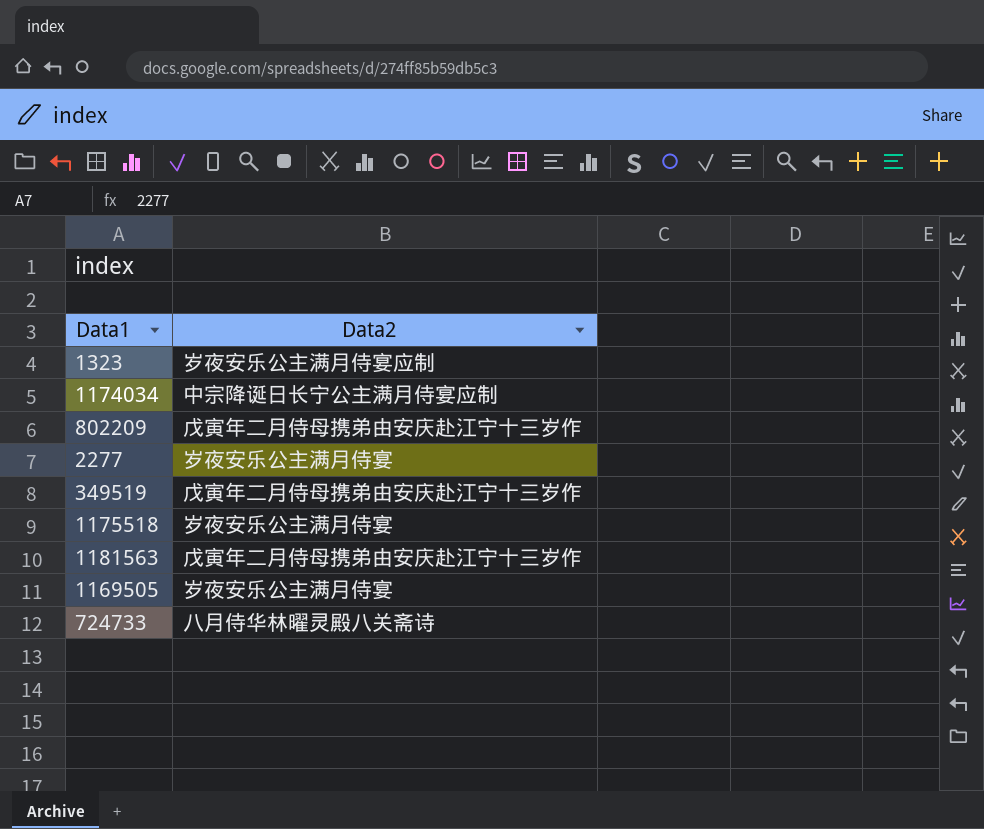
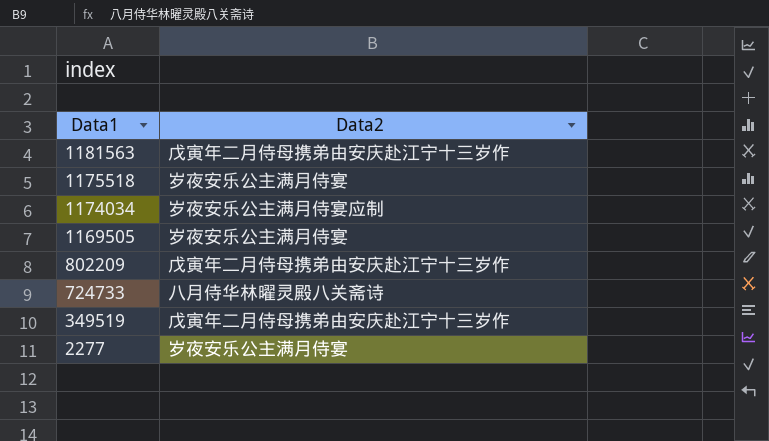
row order: none -> Data1 descending
row 1323: 岁夜安乐公主满月侍宴应制 -> none
1174034 | Data2: 中宗降诞日长宁公主满月侍宴应制 -> 岁夜安乐公主满月侍宴应制

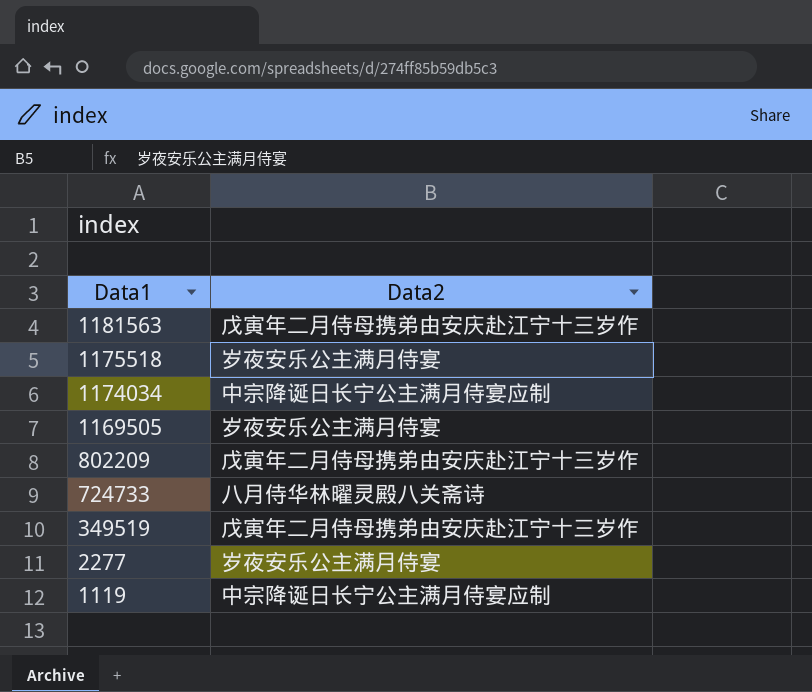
1174034 | Data2: 岁夜安乐公主满月侍宴应制 -> 中宗降诞日长宁公主满月侍宴应制
row 1119: none -> 中宗降诞日长宁公主满月侍宴应制

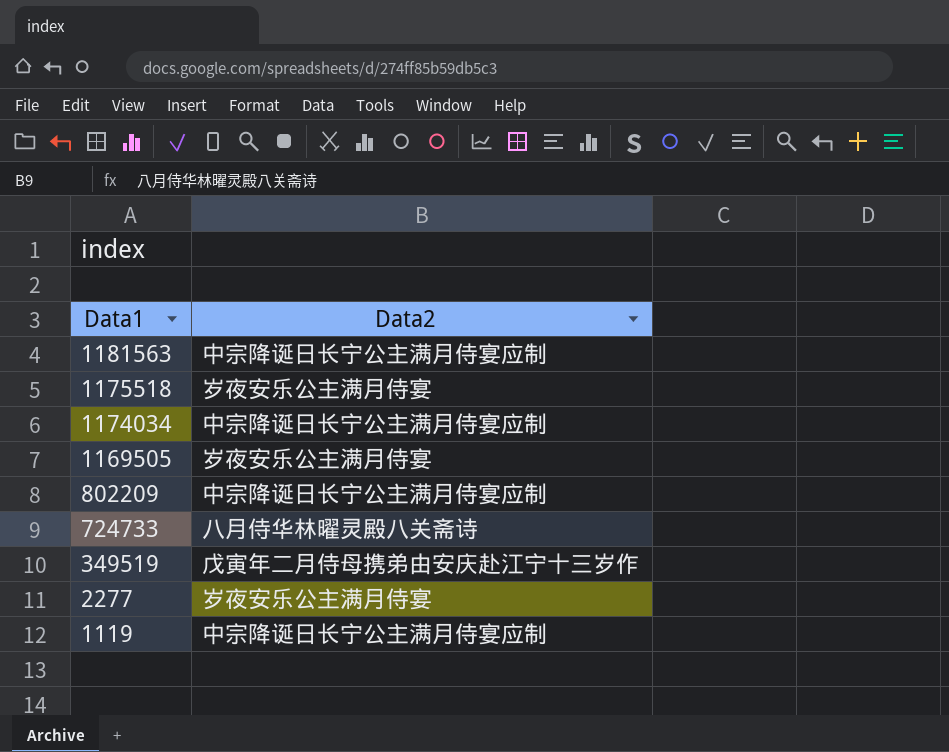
1181563 | Data2: 戊寅年二月侍母携弟由安庆赴江宁十三岁作 -> 中宗降诞日长宁公主满月侍宴应制
802209 | Data2: 戊寅年二月侍母携弟由安庆赴江宁十三岁作 -> 中宗降诞日长宁公主满月侍宴应制

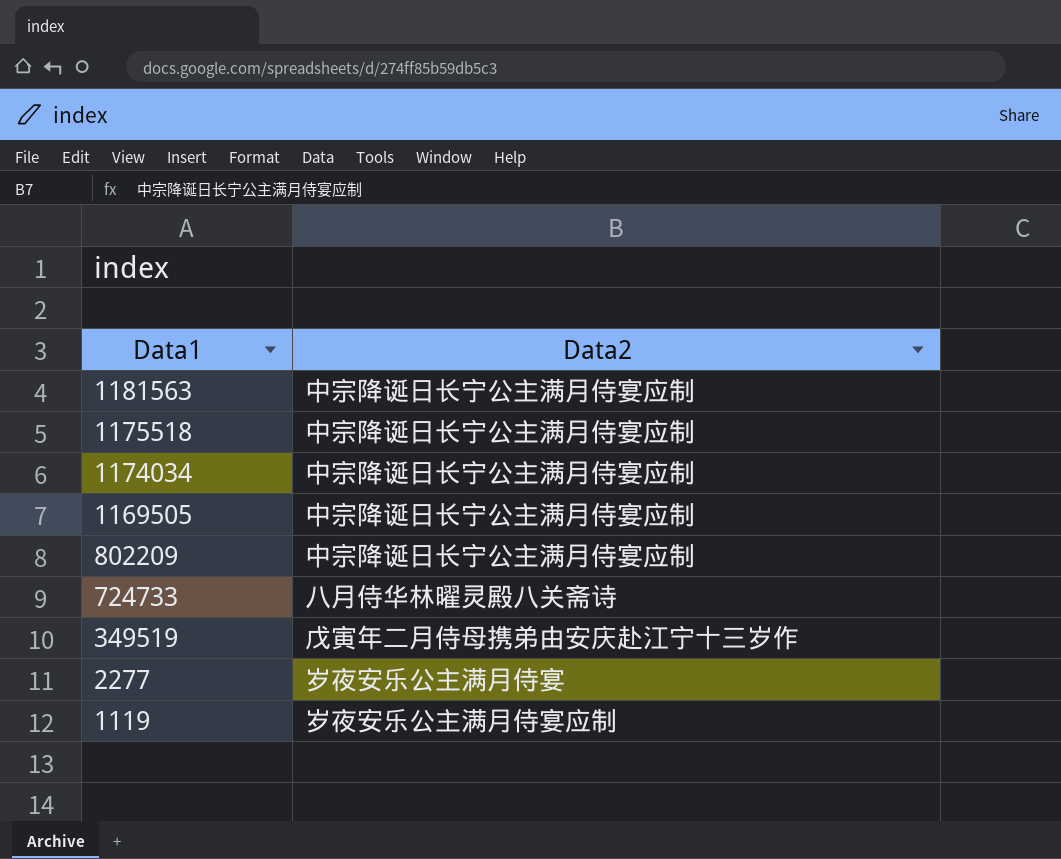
1175518 | Data2: 岁夜安乐公主满月侍宴 -> 中宗降诞日长宁公主满月侍宴应制
1169505 | Data2: 岁夜安乐公主满月侍宴 -> 中宗降诞日长宁公主满月侍宴应制
1119 | Data2: 中宗降诞日长宁公主满月侍宴应制 -> 岁夜安乐公主满月侍宴应制

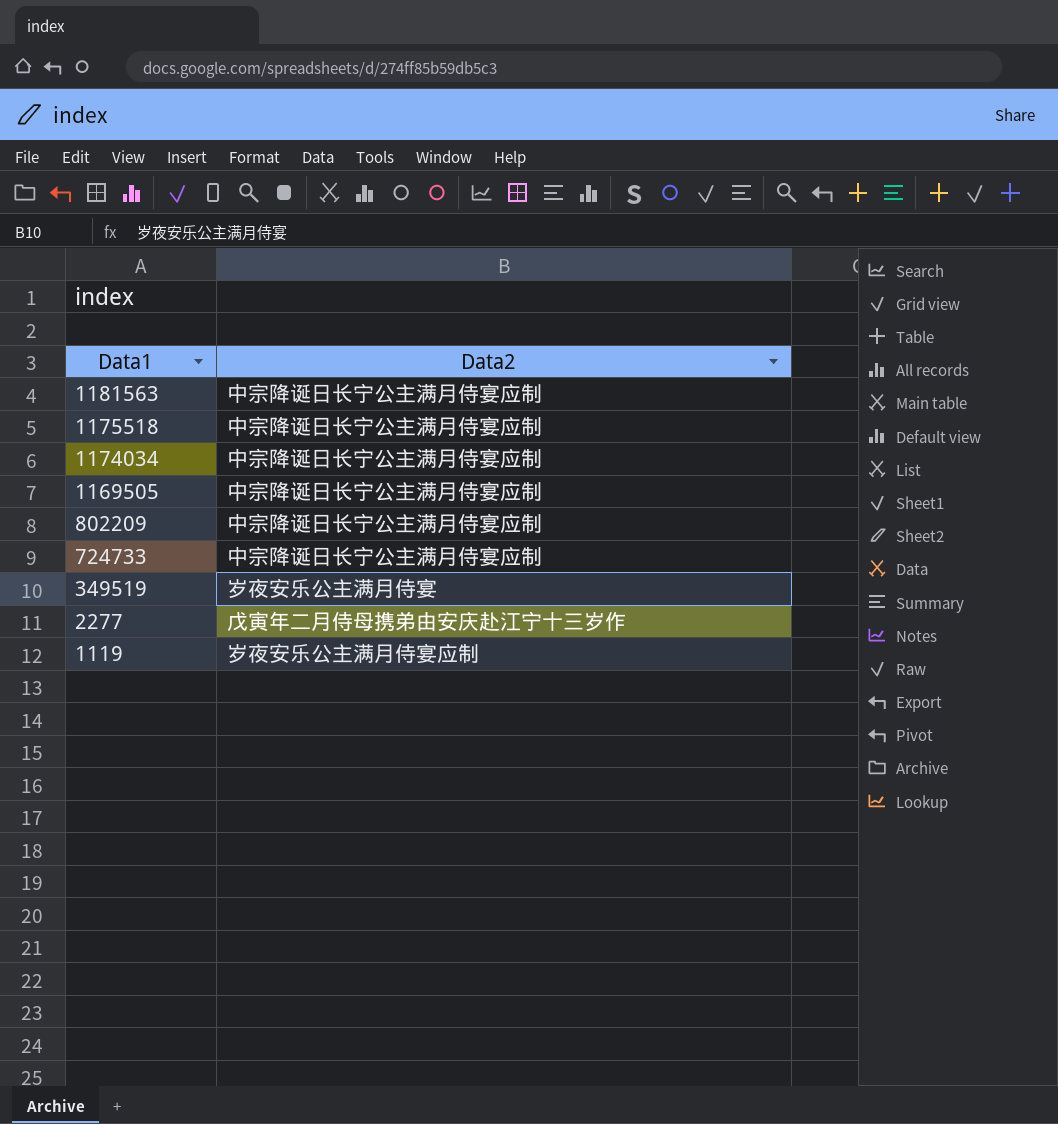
724733 | Data2: 八月侍华林曜灵殿八关斋诗 -> 中宗降诞日长宁公主满月侍宴应制
349519 | Data2: 戊寅年二月侍母携弟由安庆赴江宁十三岁作 -> 岁夜安乐公主满月侍宴
2277 | Data2: 岁夜安乐公主满月侍宴 -> 戊寅年二月侍母携弟由安庆赴江宁十三岁作

